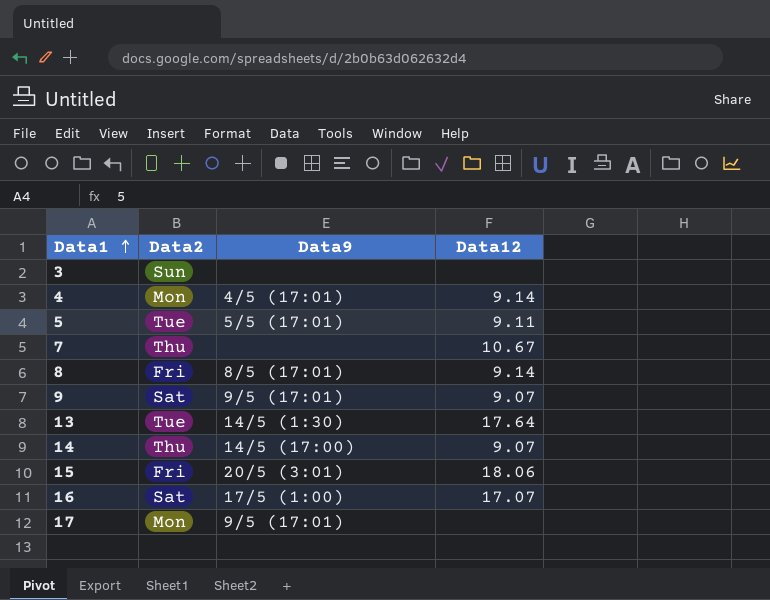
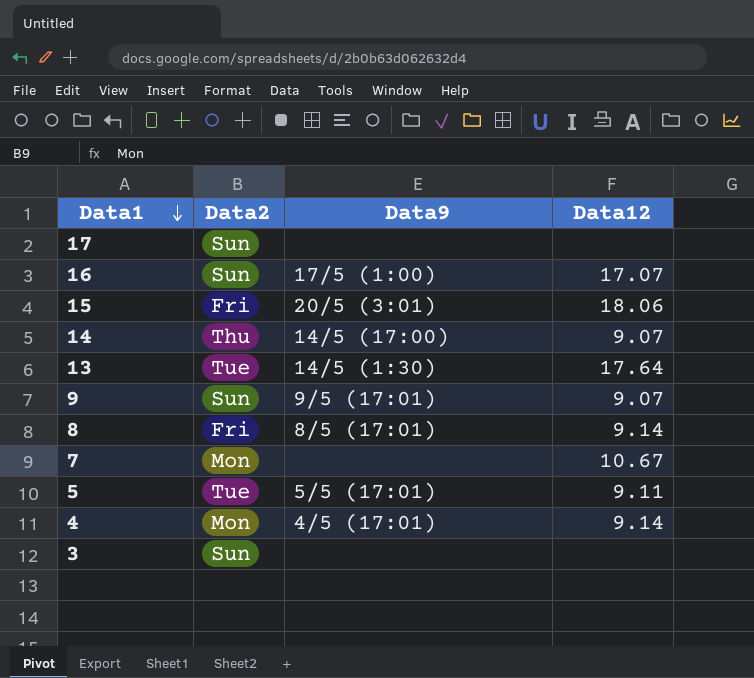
row order: Data1 ascending -> Data1 descending
17 | Data2: Mon -> Sun
17 | Data9: 9/5 (17:01) -> none
16 | Data2: Sat -> Sun
9 | Data2: Sat -> Sun
7 | Data2: Thu -> Mon

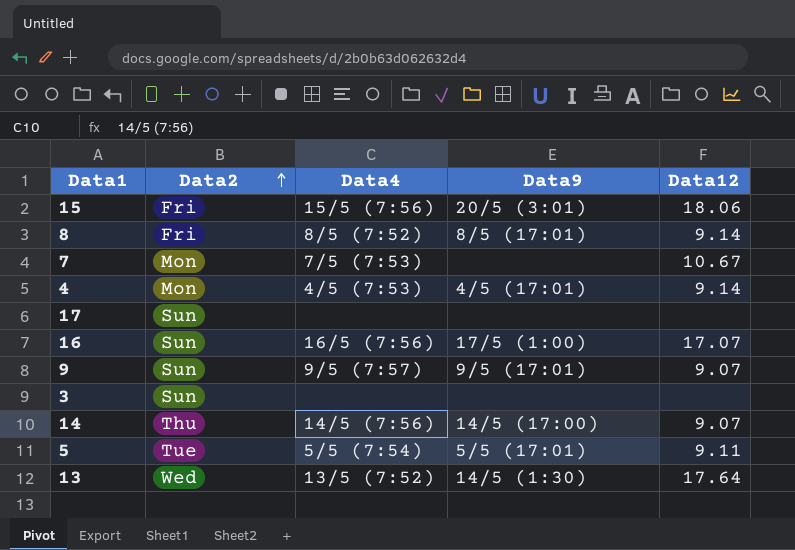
row order: Data1 descending -> Data2 ascending
column Data4 | position: none -> 3
13 | Data2: Tue -> Wed

